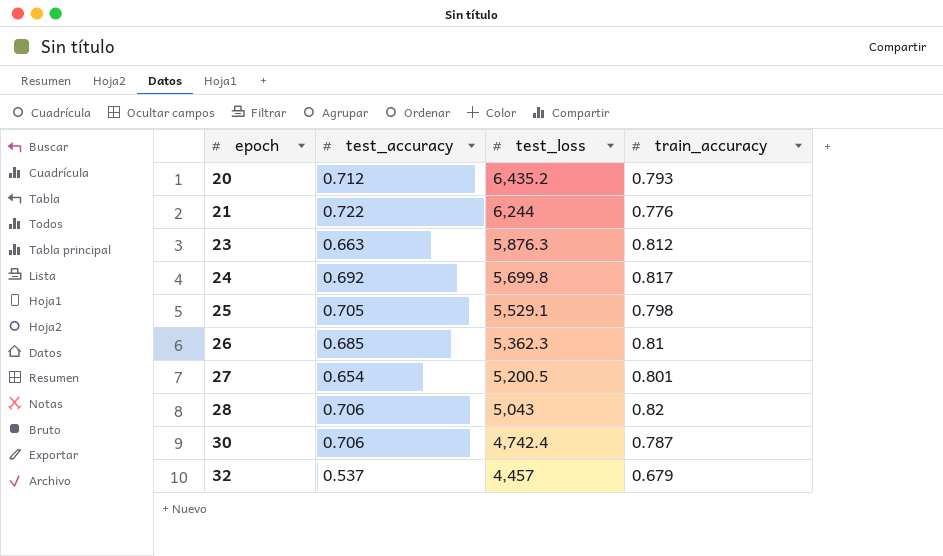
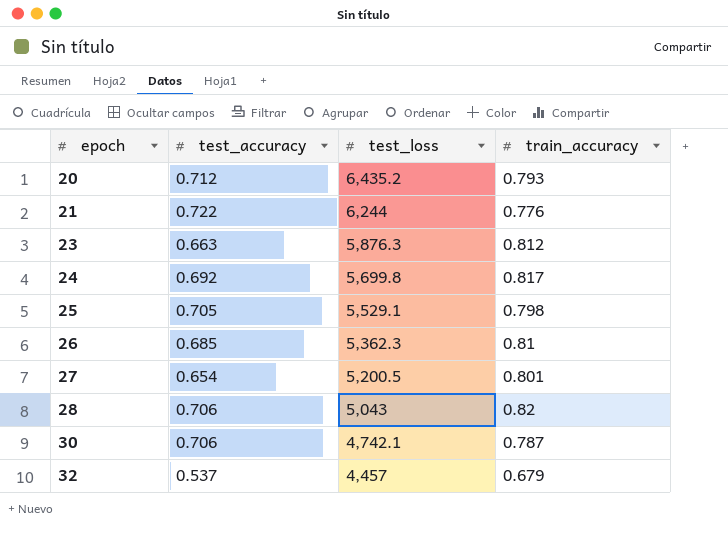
30 | test_loss: 4,742.4 -> 4,742.1

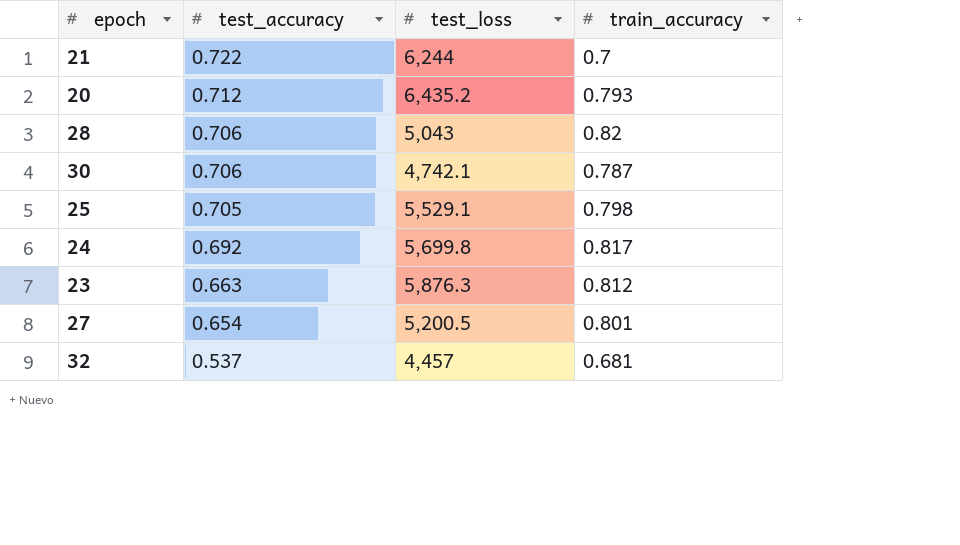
row order: epoch ascending -> test_accuracy descending
row 26: 0.685 | 5,362.3 | 0.81 -> none
21 | train_accuracy: 0.776 -> 0.7
32 | train_accuracy: 0.679 -> 0.681

